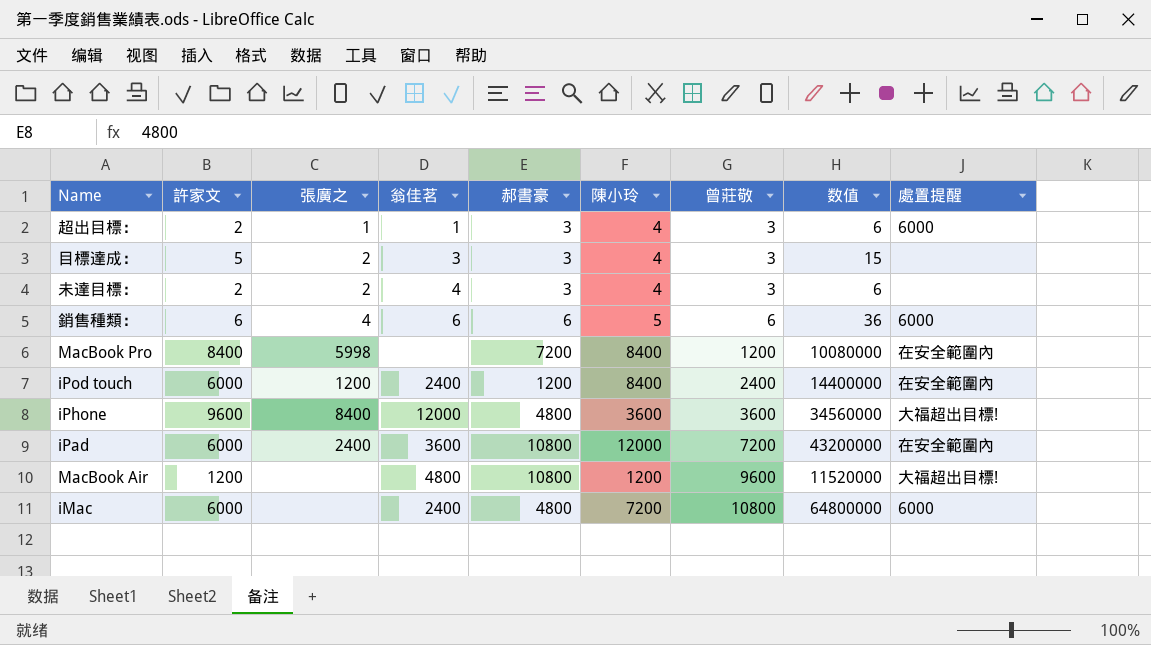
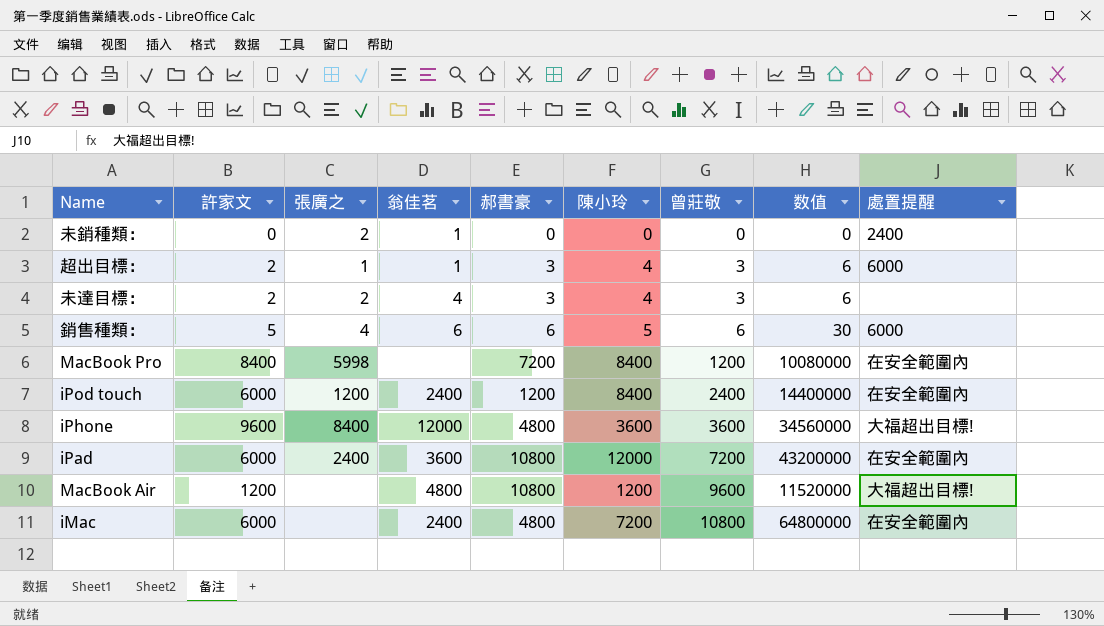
row 目標達成：: 5 | 2 | 3 | 3 | 4 | 3 | 15 | none -> none
row 未銷種類：: none -> 0 | 2 | 1 | 0 | 0 | 0 | 0 | 2400
銷售種類： | 許家文: 6 -> 5
銷售種類： | 数值: 36 -> 30
iMac | 處置提醒: 6000 -> 在安全範圍內

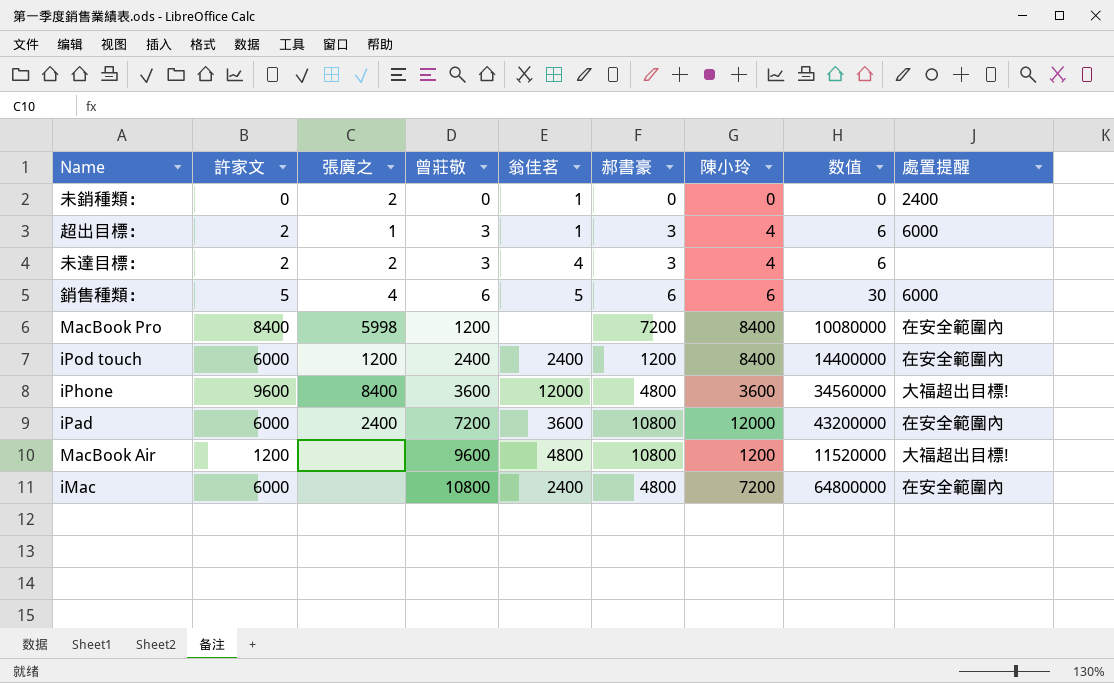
column 曾莊敬 | position: 7 -> 4
銷售種類： | 翁佳茗: 6 -> 5
銷售種類： | 陳小玲: 5 -> 6

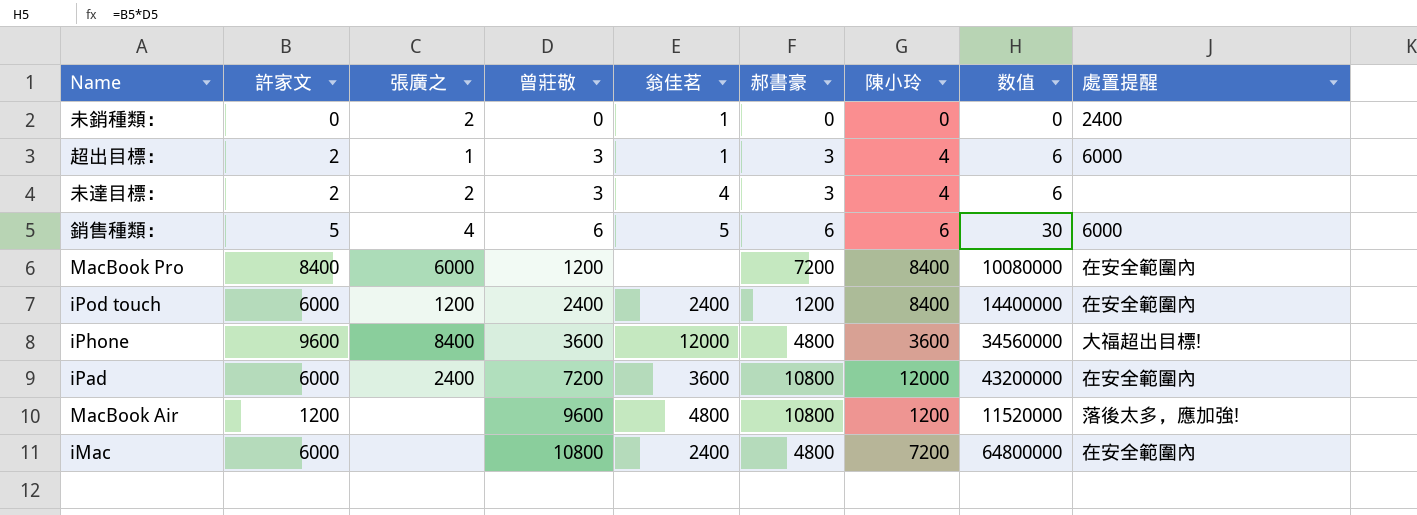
MacBook Pro | 張廣之: 5998 -> 6000
MacBook Air | 處置提醒: 大福超出目標! -> 落後太多，應加強!

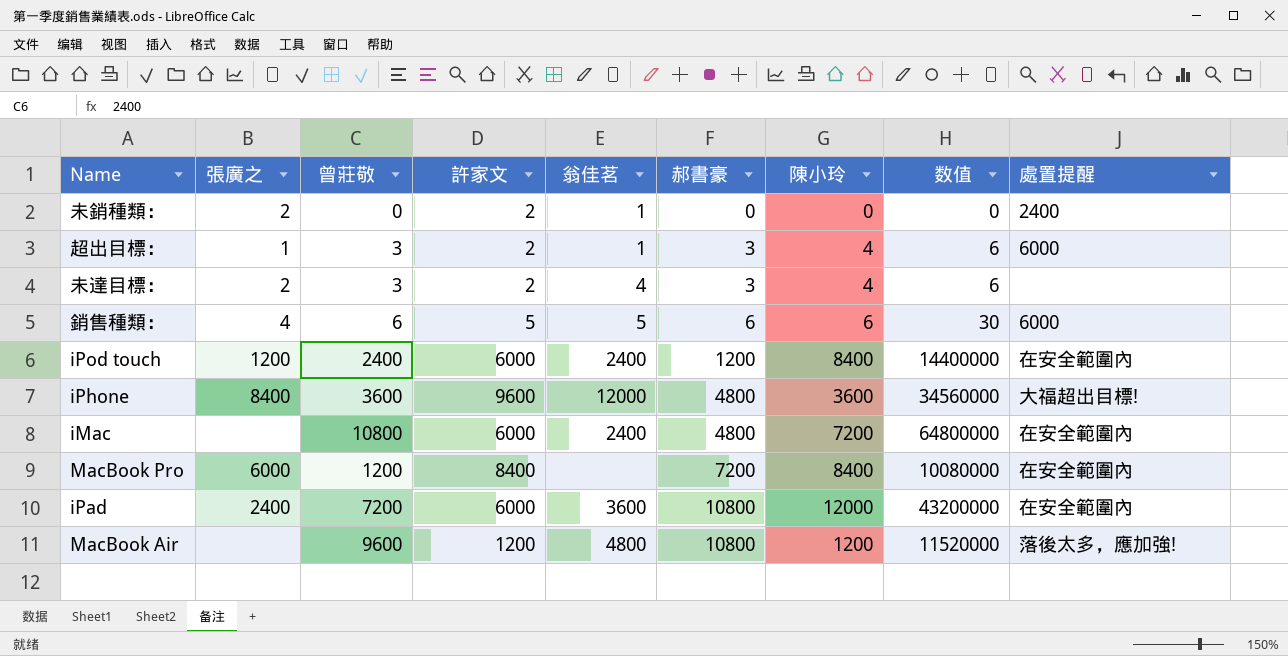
row order: 曾莊敬 ascending -> 郝書豪 ascending
column 許家文 | position: 2 -> 4
未銷種類： | 許家文: 0 -> 2

